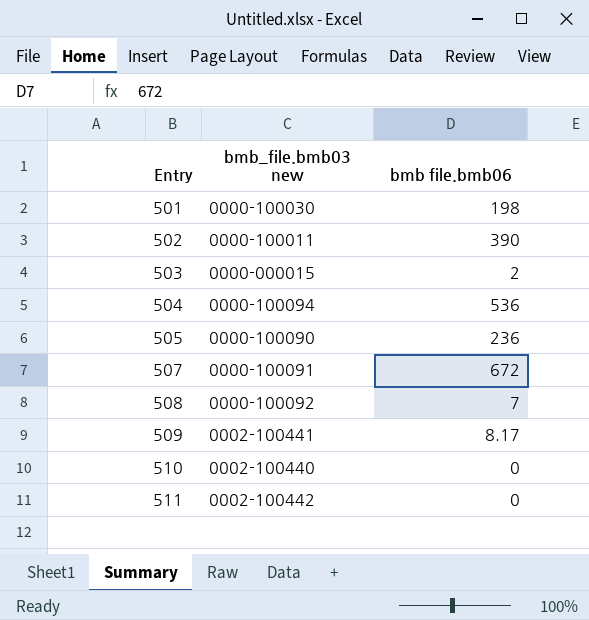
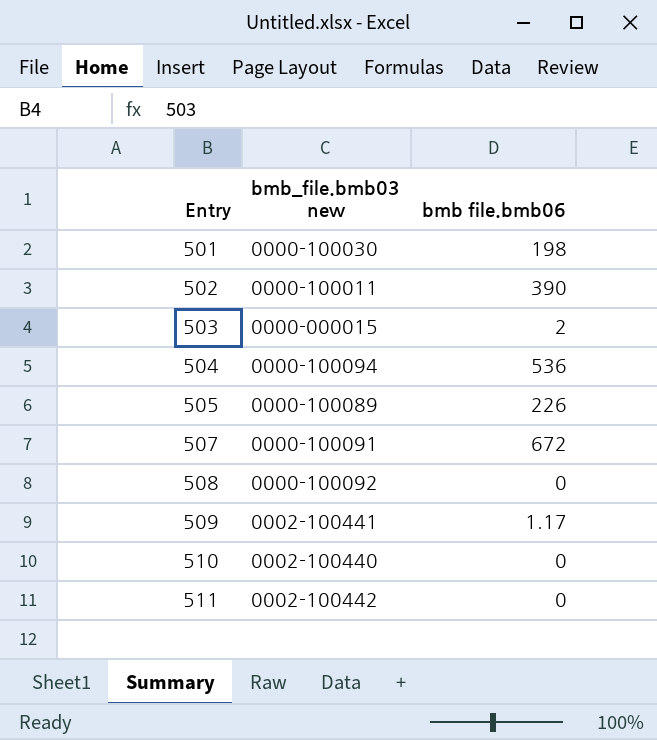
505 | bmb_file.bmb03 new: 0000-100090 -> 0000-100089
505 | bmb file.bmb06: 236 -> 226
508 | bmb file.bmb06: 7 -> 0
509 | bmb file.bmb06: 8.17 -> 1.17

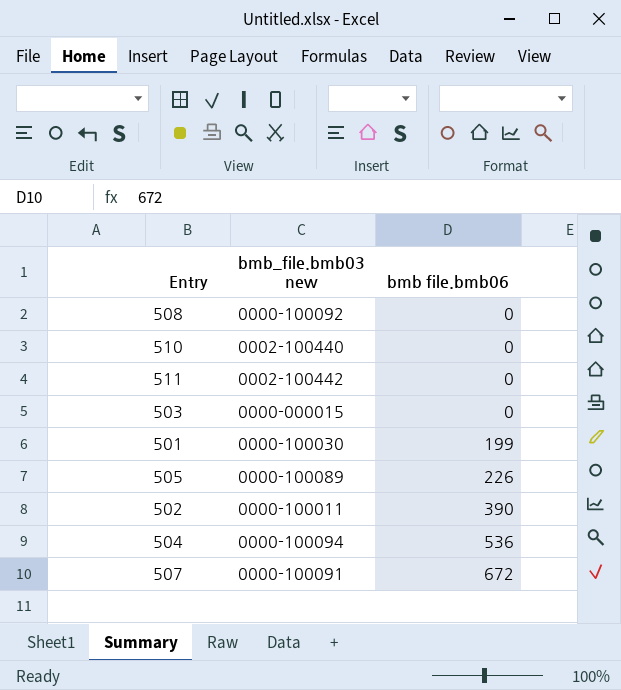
row order: Entry ascending -> bmb file.bmb06 ascending
row 509: 0002-100441 | 1.17 -> none
503 | bmb file.bmb06: 2 -> 0
501 | bmb file.bmb06: 198 -> 199

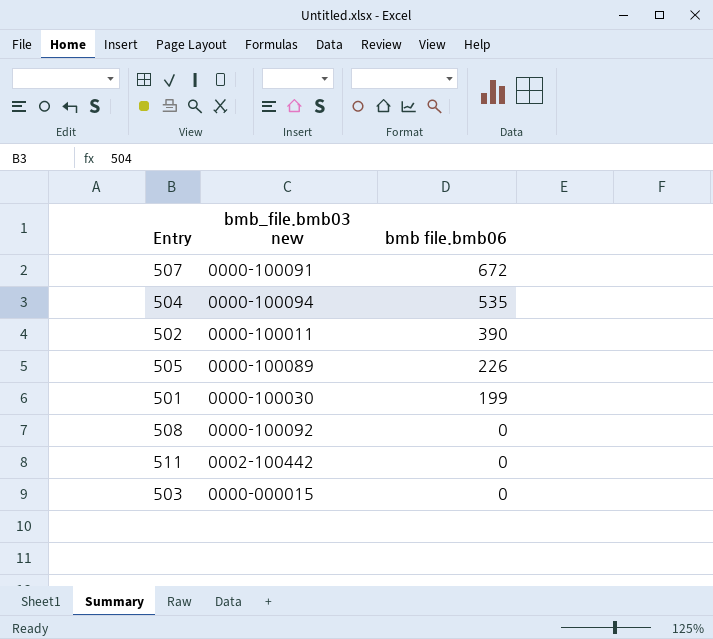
row order: bmb file.bmb06 ascending -> bmb file.bmb06 descending
row 510: 0002-100440 | 0 -> none
504 | bmb file.bmb06: 536 -> 535

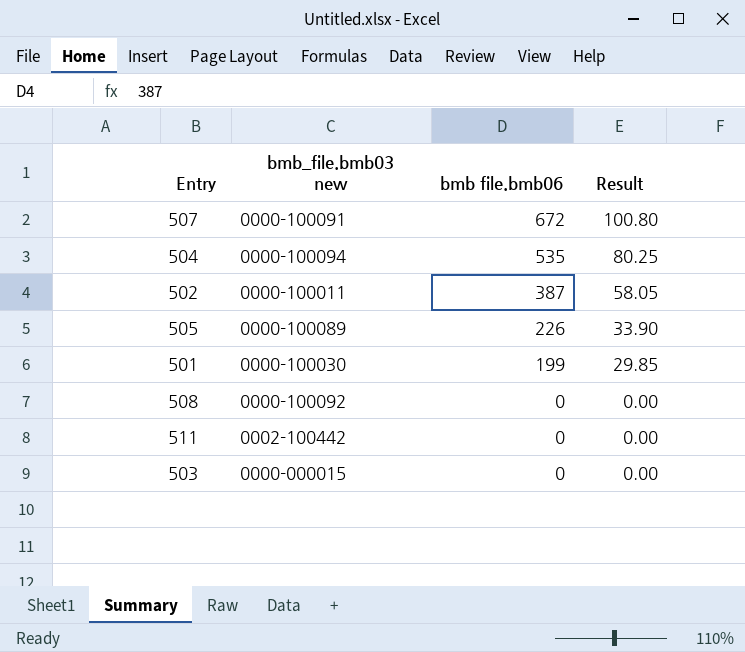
column Result | formula: none -> [bmb file.bmb06] * 0.15
502 | bmb file.bmb06: 390 -> 387

